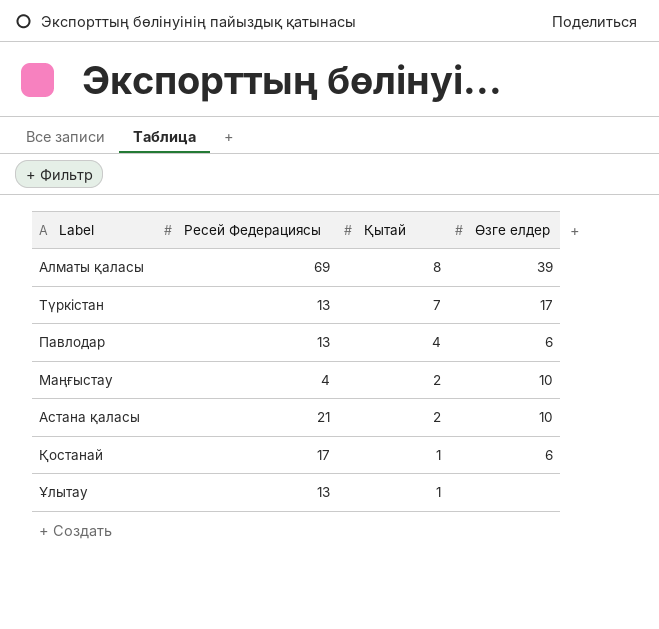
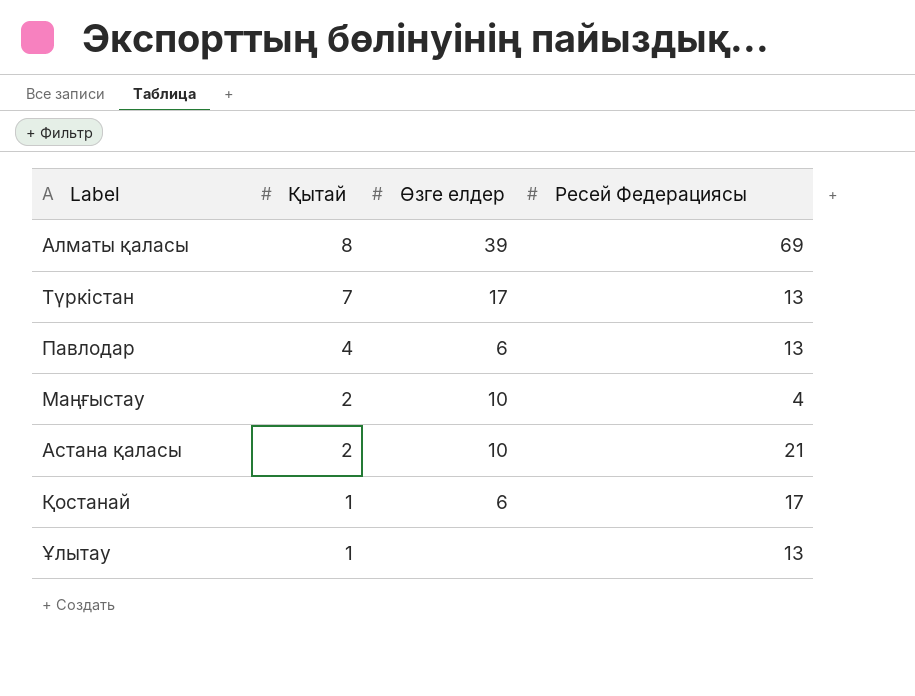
column Ресей Федерациясы | position: 2 -> 4

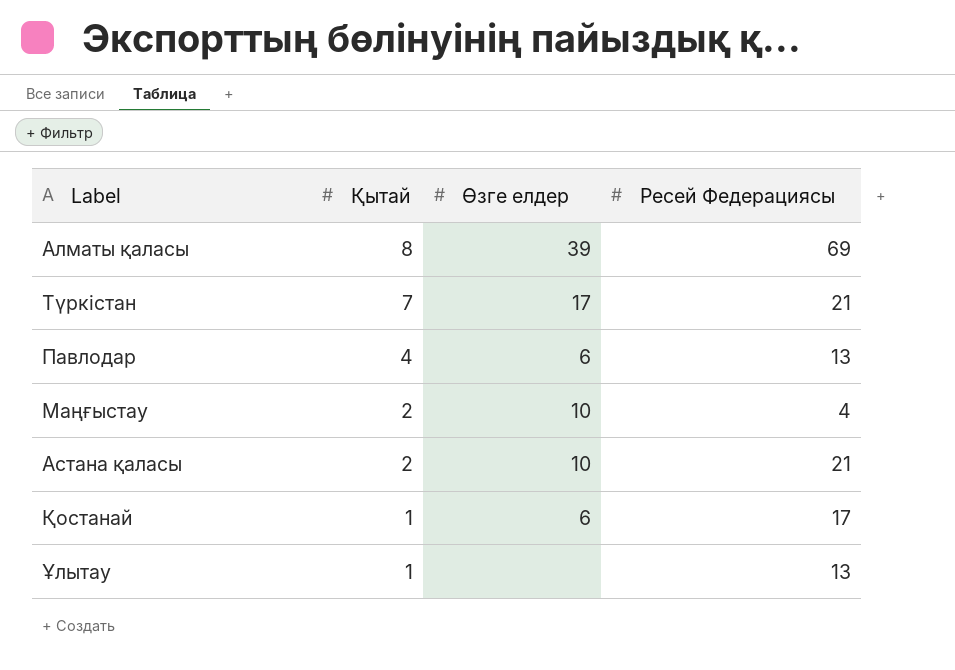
Түркістан | Ресей Федерациясы: 13 -> 21

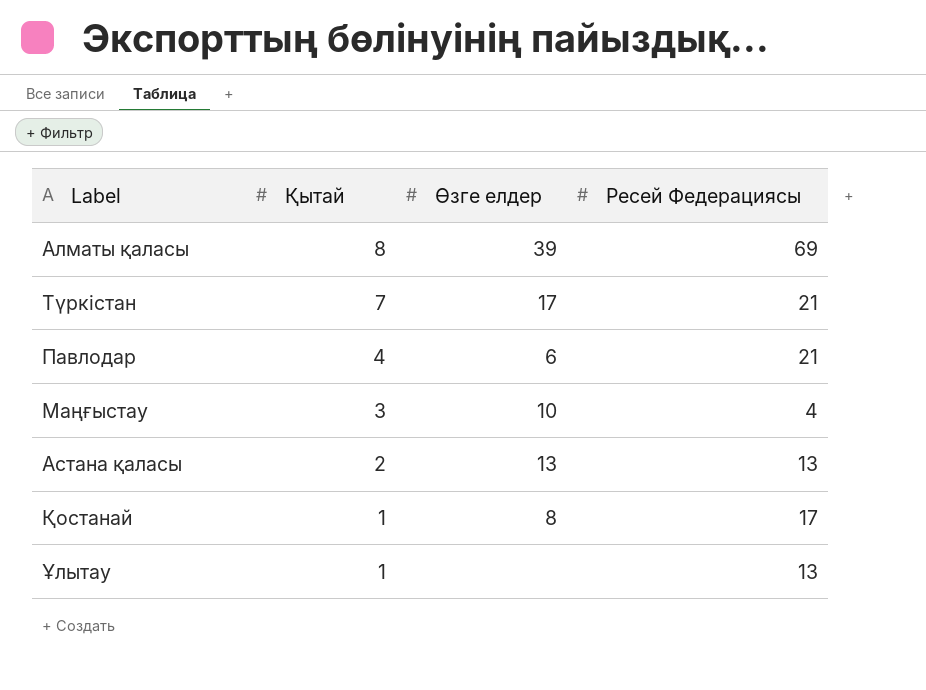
Павлодар | Ресей Федерациясы: 13 -> 21
Маңғыстау | Қытай: 2 -> 3
Астана қаласы | Өзге елдер: 10 -> 13
Астана қаласы | Ресей Федерациясы: 21 -> 13
Қостанай | Өзге елдер: 6 -> 8

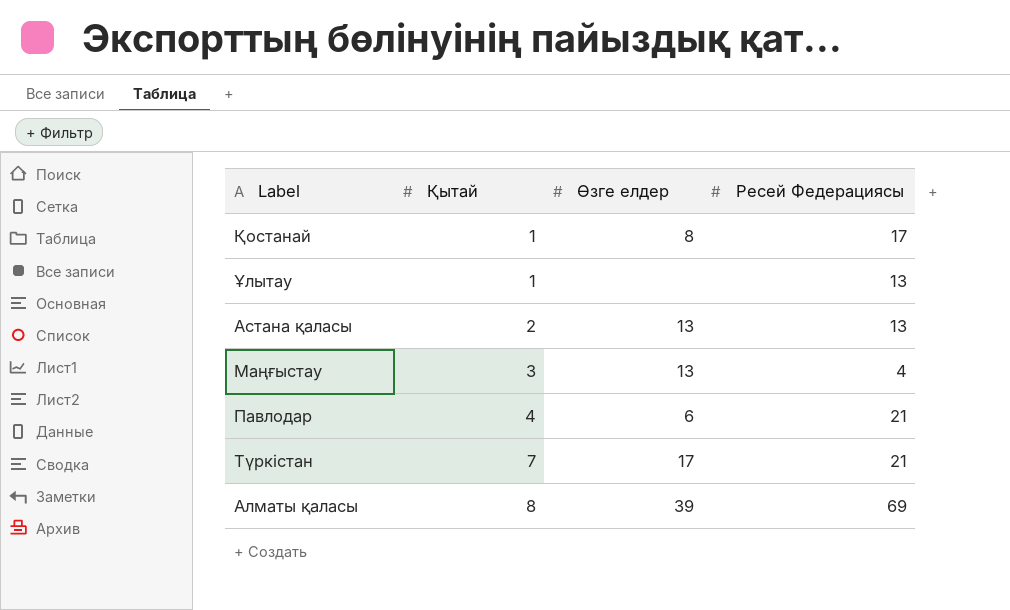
row order: Қытай descending -> Қытай ascending
Маңғыстау | Өзге елдер: 10 -> 13

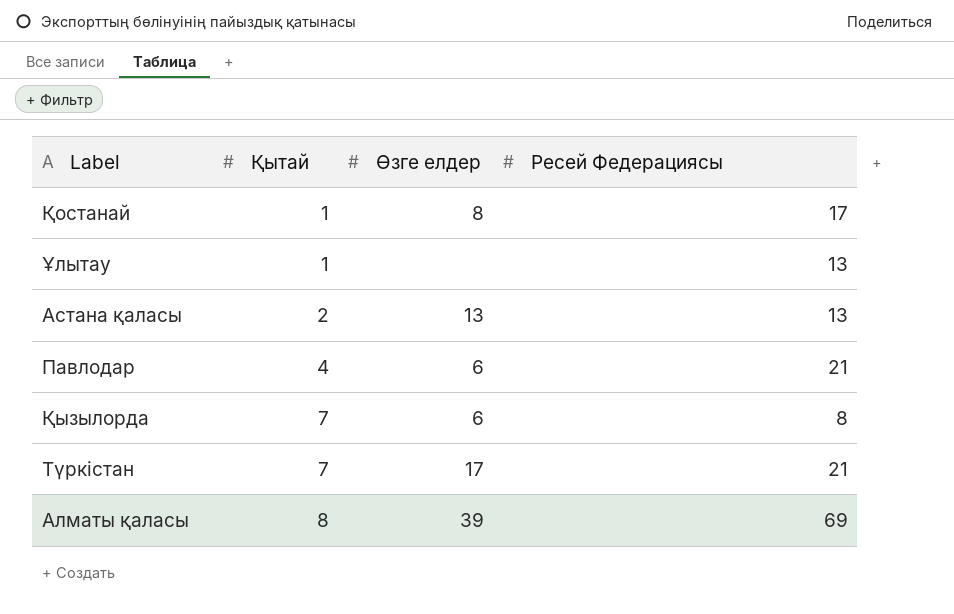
row Маңғыстау: 3 | 13 | 4 -> none
row Қызылорда: none -> 7 | 6 | 8

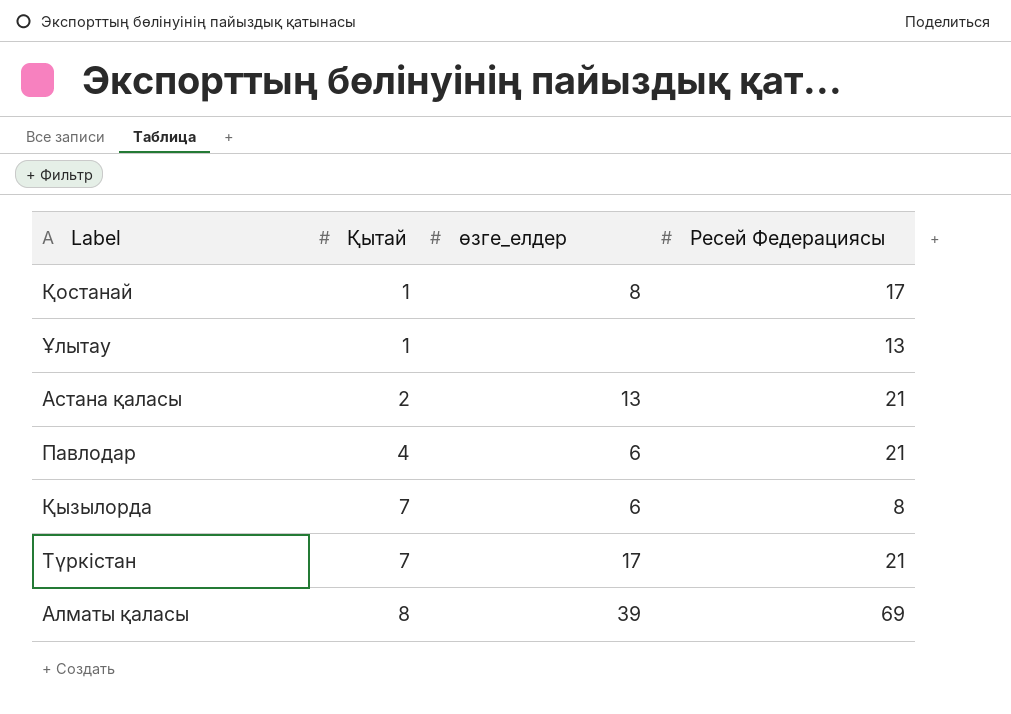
column name: Өзге елдер -> өзге_елдер
Астана қаласы | Ресей Федерациясы: 13 -> 21

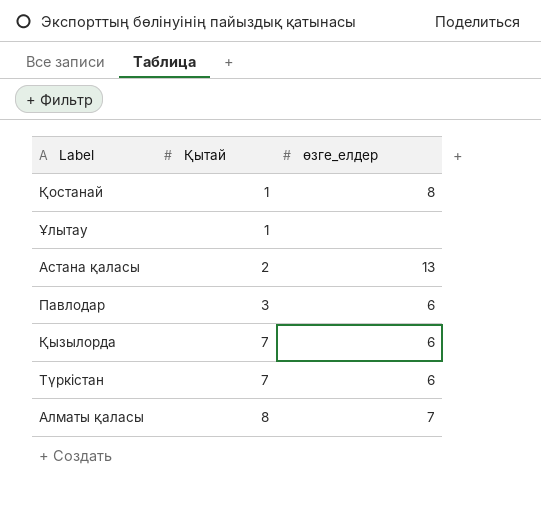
column Ресей Федерациясы | position: 4 -> none
Павлодар | Қытай: 4 -> 3
Түркістан | өзге_елдер: 17 -> 6
Алматы қаласы | өзге_елдер: 39 -> 7

